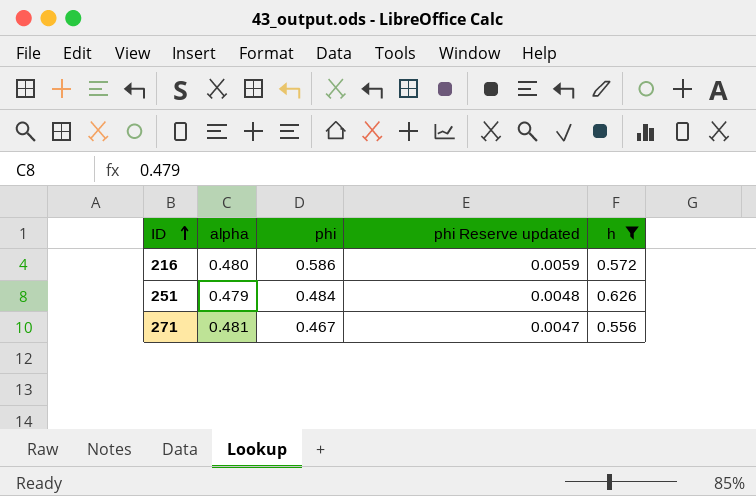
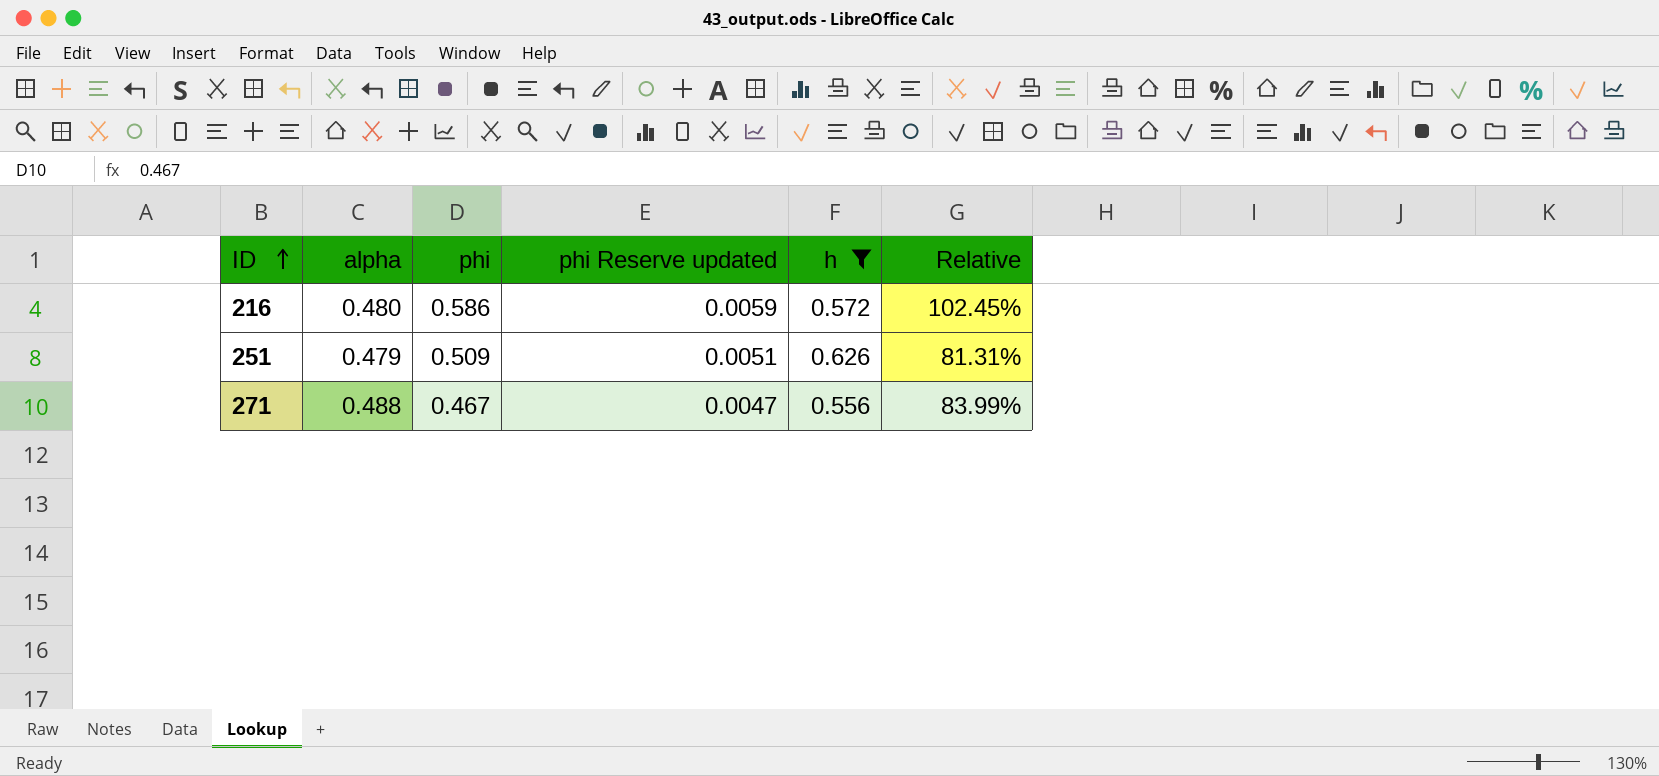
column Relative | formula: none -> [phi] / [h]
251 | phi: 0.484 -> 0.509
251 | phi Reserve updated: 0.0048 -> 0.0051
271 | alpha: 0.481 -> 0.488

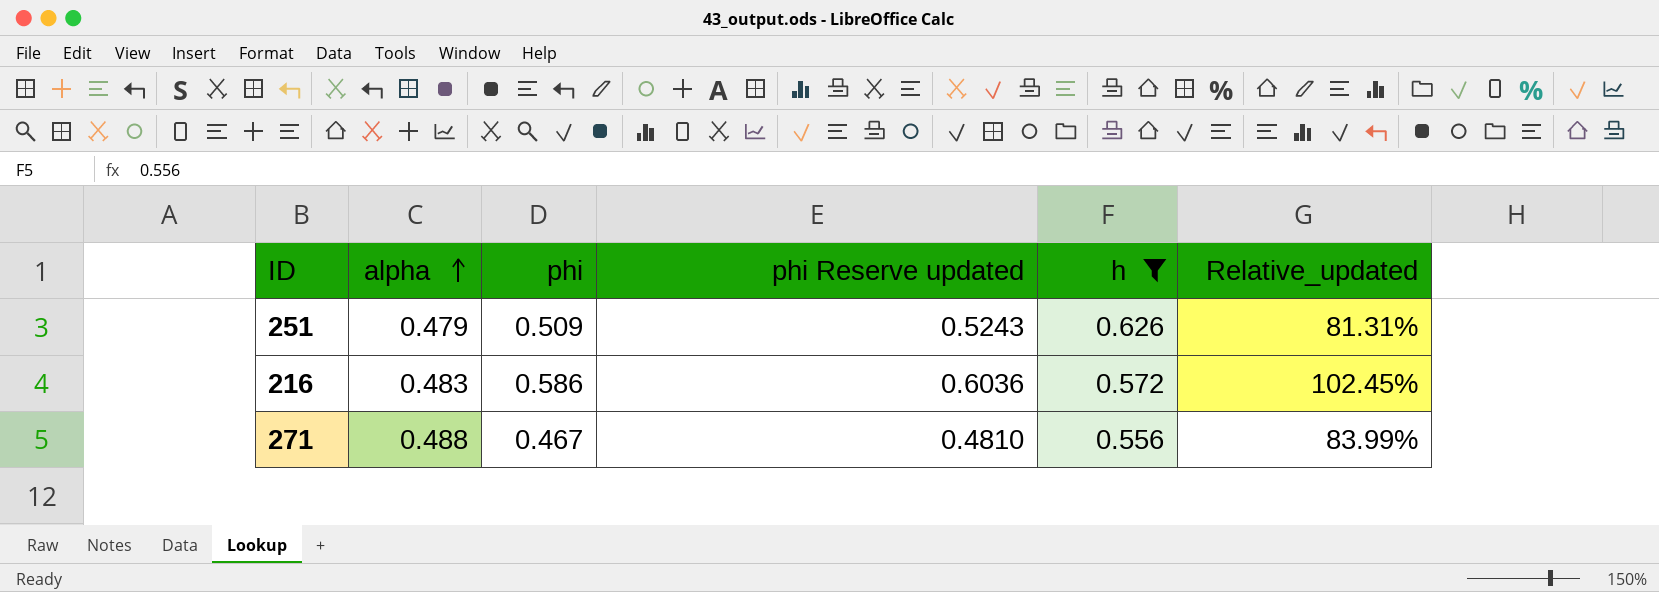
row order: ID ascending -> alpha ascending
column phi Reserve updated | formula: [phi] * 0.01 -> [phi] * 1.03
column name: Relative -> Relative_updated
216 | alpha: 0.480 -> 0.483

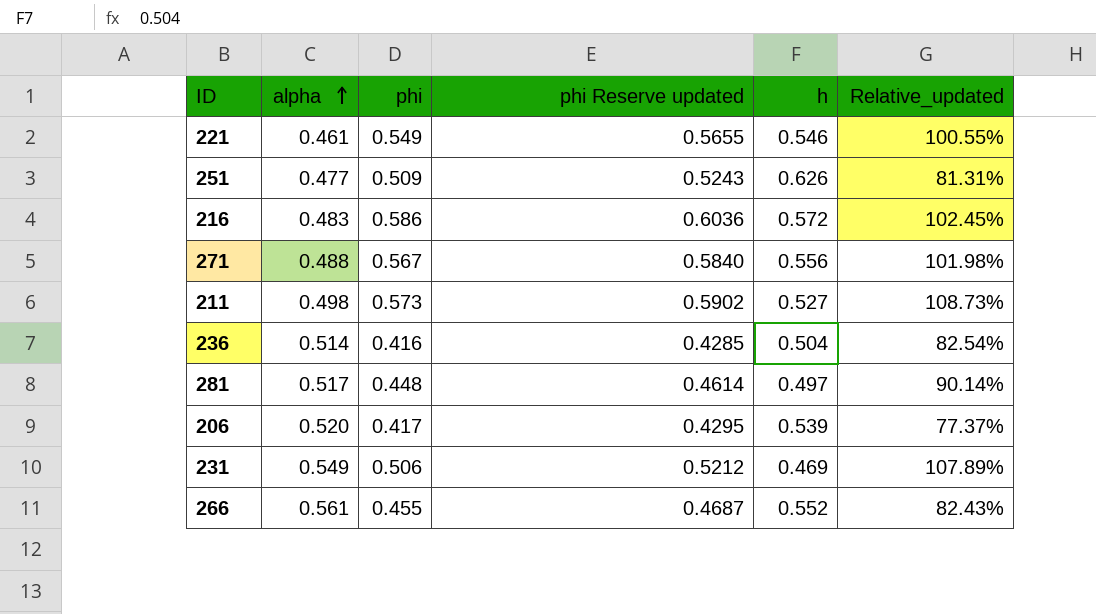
filter: h >= 0.556 -> none
251 | alpha: 0.479 -> 0.477
271 | phi: 0.467 -> 0.567
271 | phi Reserve updated: 0.4810 -> 0.5840
271 | Relative_updated: 83.99% -> 101.98%

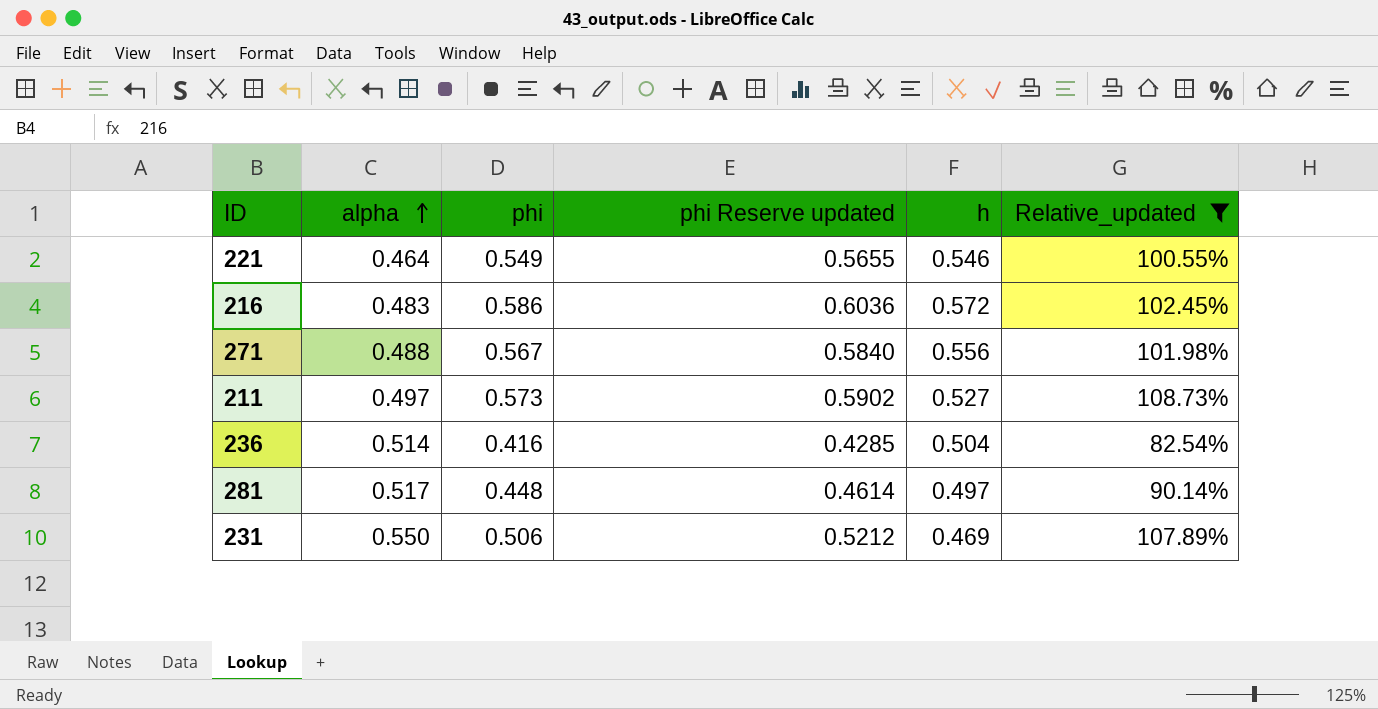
filter: none -> Relative_updated >= 82.54%
221 | alpha: 0.461 -> 0.464
211 | alpha: 0.498 -> 0.497
231 | alpha: 0.549 -> 0.550

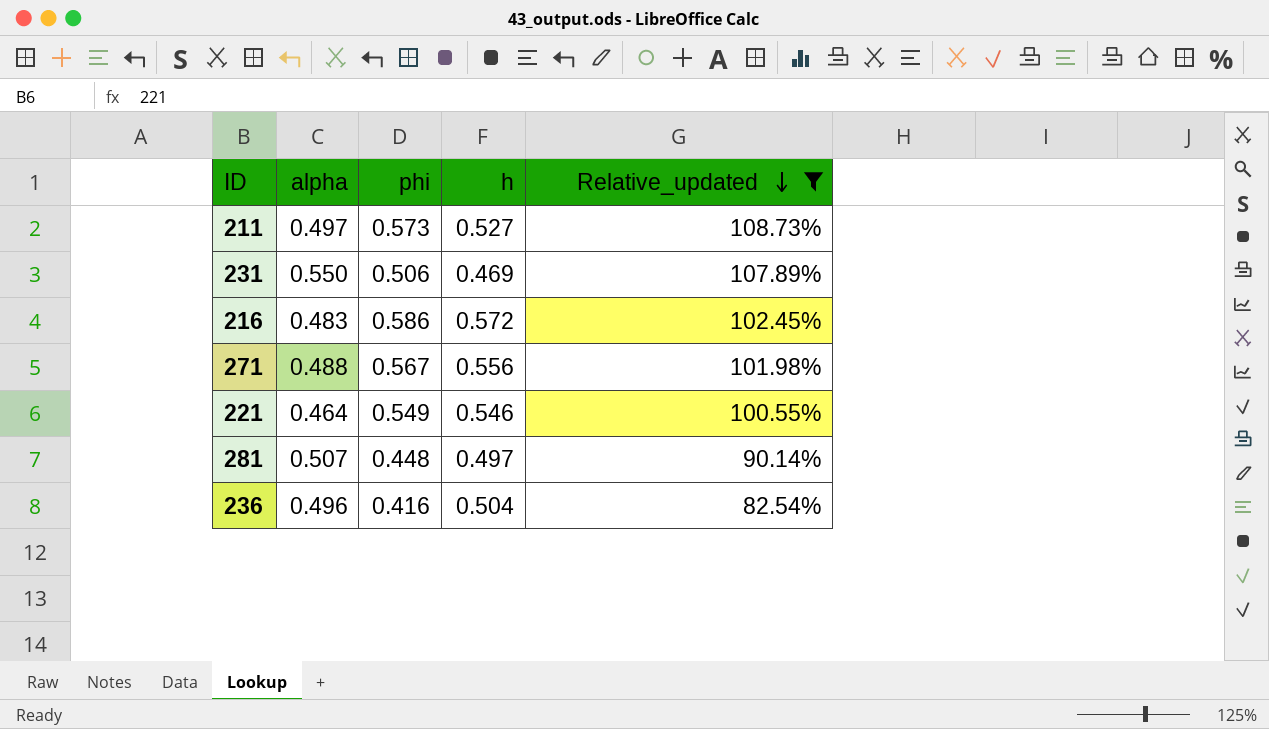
row order: alpha ascending -> Relative_updated descending
column phi Reserve updated | formula: [phi] * 1.03 -> none
281 | alpha: 0.517 -> 0.507
236 | alpha: 0.514 -> 0.496

